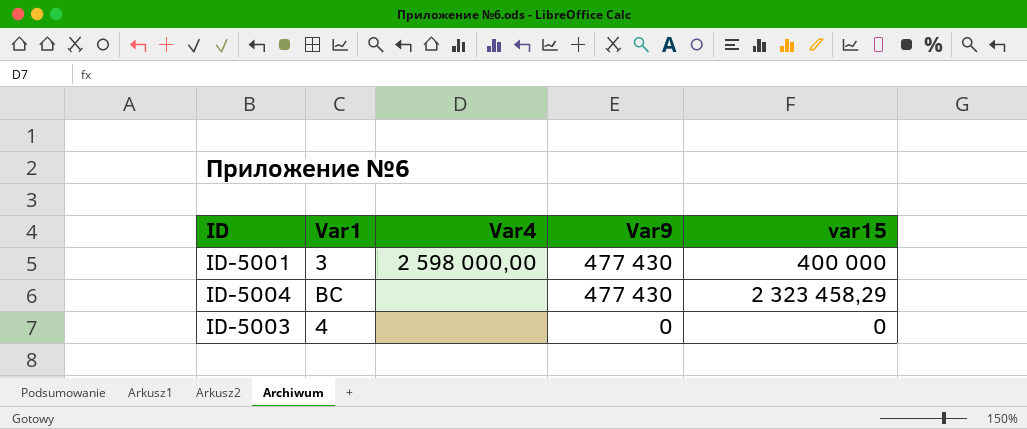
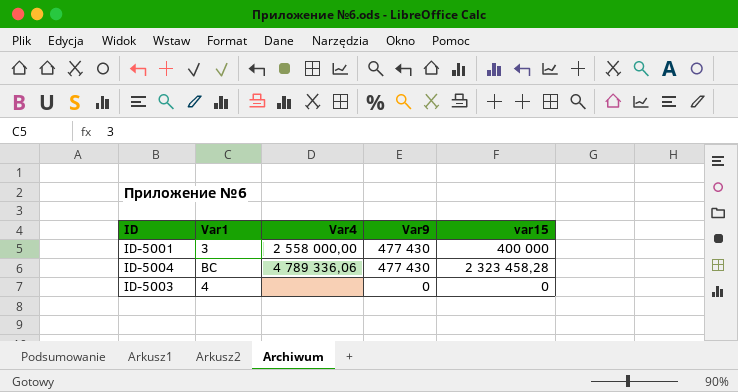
ID-5001 | Var4: 2 598 000,00 -> 2 558 000,00
ID-5004 | Var4: none -> 4 789 336,06
ID-5004 | var15: 2 323 458,29 -> 2 323 458,28

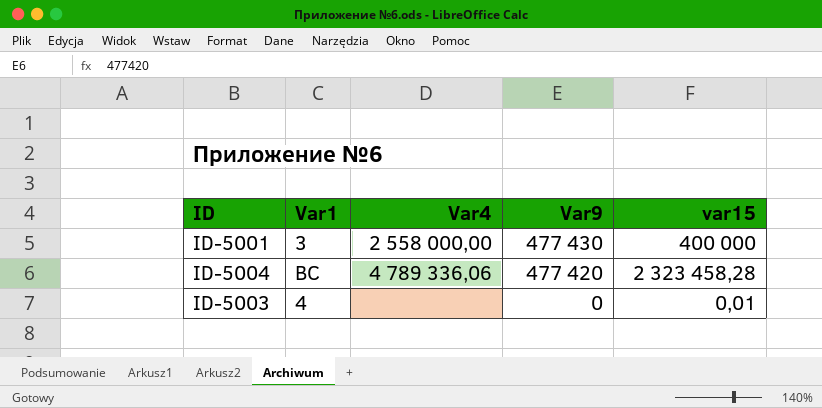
ID-5004 | Var9: 477 430 -> 477 420
ID-5003 | var15: 0 -> 0,01

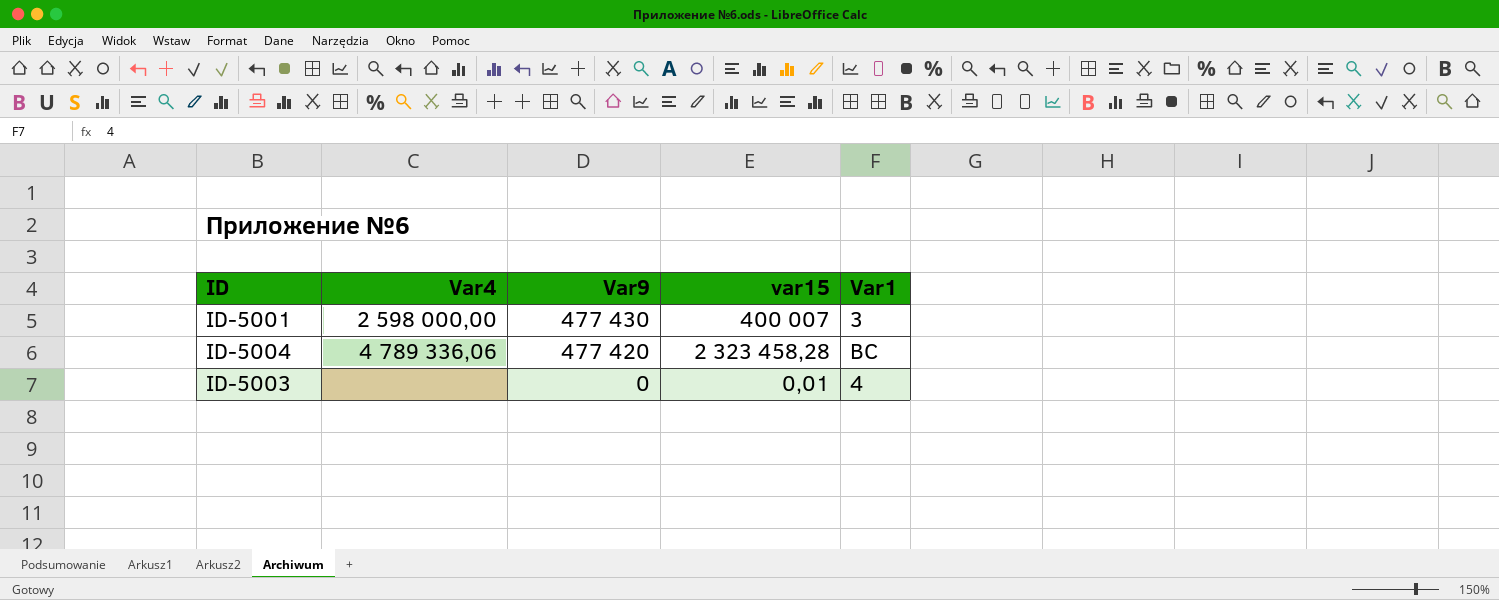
column Var1 | position: 2 -> 5
ID-5001 | Var4: 2 558 000,00 -> 2 598 000,00
ID-5001 | var15: 400 000 -> 400 007

